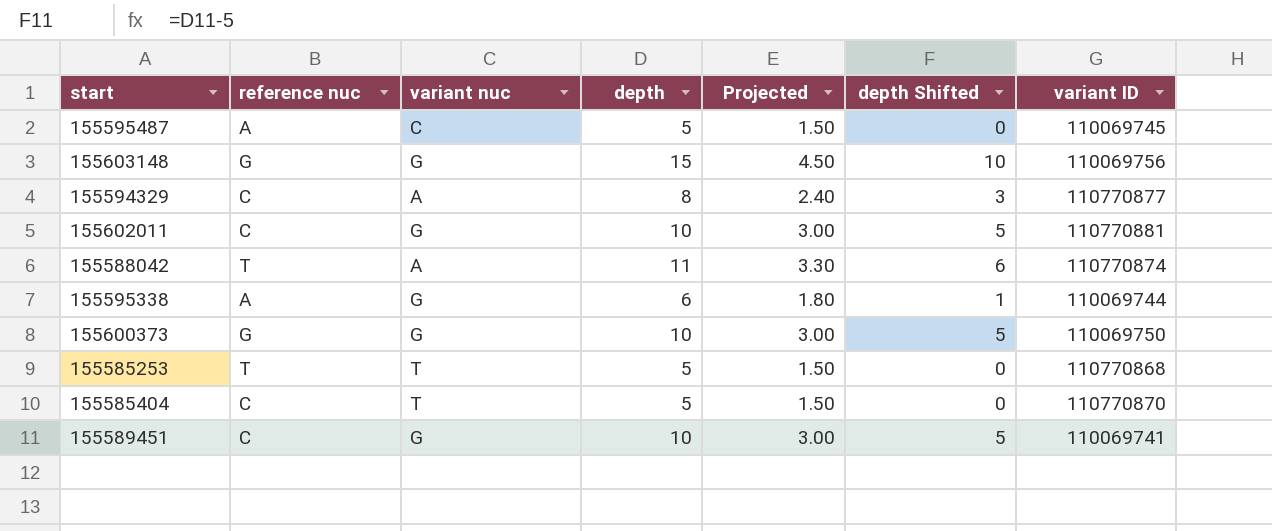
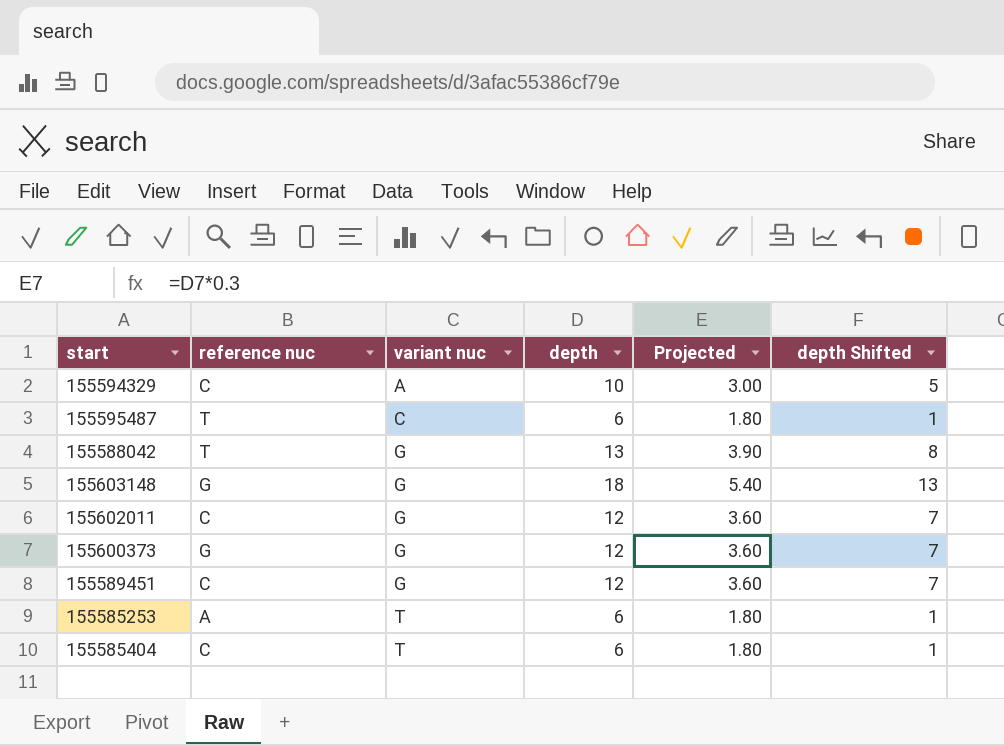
row order: none -> variant nuc ascending
column variant ID | position: 7 -> none
row 155595338: A | G | 6 | 1.80 | 1 | 110069744 -> none
155594329 | depth: 8 -> 10
155594329 | Projected: 2.40 -> 3.00
155594329 | depth Shifted: 3 -> 5
155595487 | reference nuc: A -> T
155595487 | depth: 5 -> 6
155595487 | Projected: 1.50 -> 1.80
155595487 | depth Shifted: 0 -> 1
155588042 | variant nuc: A -> G
155588042 | depth: 11 -> 13
155588042 | Projected: 3.30 -> 3.90
155588042 | depth Shifted: 6 -> 8
155603148 | depth: 15 -> 18
155603148 | Projected: 4.50 -> 5.40
155603148 | depth Shifted: 10 -> 13
155602011 | depth: 10 -> 12
155602011 | Projected: 3.00 -> 3.60
155602011 | depth Shifted: 5 -> 7
155600373 | depth: 10 -> 12
155600373 | Projected: 3.00 -> 3.60
155600373 | depth Shifted: 5 -> 7
155589451 | depth: 10 -> 12
155589451 | Projected: 3.00 -> 3.60
155589451 | depth Shifted: 5 -> 7
155585253 | reference nuc: T -> A
155585253 | depth: 5 -> 6
155585253 | Projected: 1.50 -> 1.80
155585253 | depth Shifted: 0 -> 1
155585404 | depth: 5 -> 6
155585404 | Projected: 1.50 -> 1.80
155585404 | depth Shifted: 0 -> 1

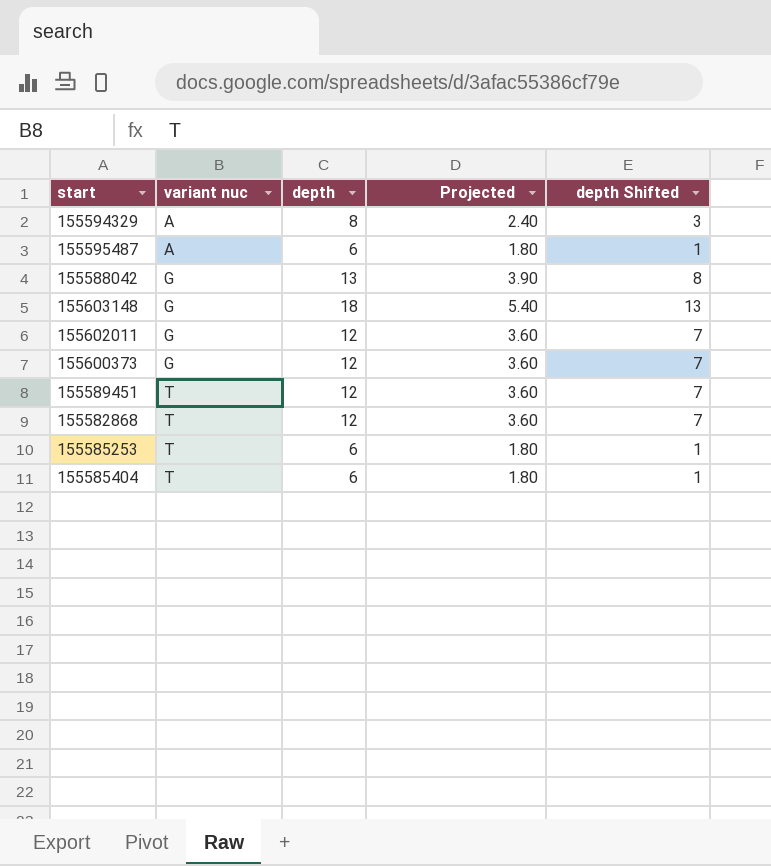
column reference nuc | position: 2 -> none
155594329 | depth: 10 -> 8
155594329 | Projected: 3.00 -> 2.40
155594329 | depth Shifted: 5 -> 3
155595487 | variant nuc: C -> A
155589451 | variant nuc: G -> T
row 155582868: none -> T | 12 | 3.60 | 7

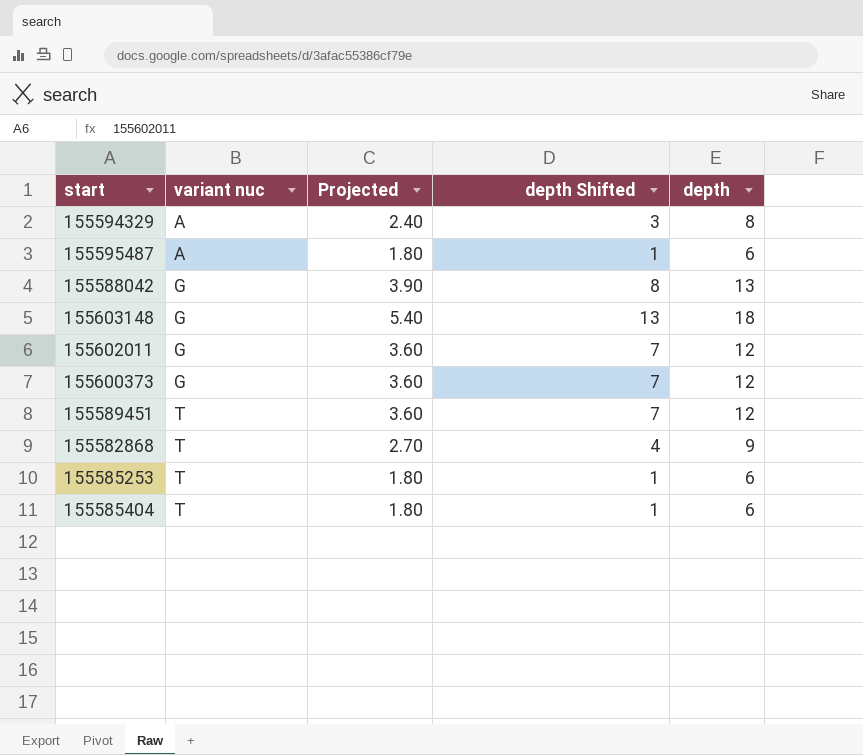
column depth | position: 3 -> 5
155582868 | Projected: 3.60 -> 2.70
155582868 | depth Shifted: 7 -> 4
155582868 | depth: 12 -> 9

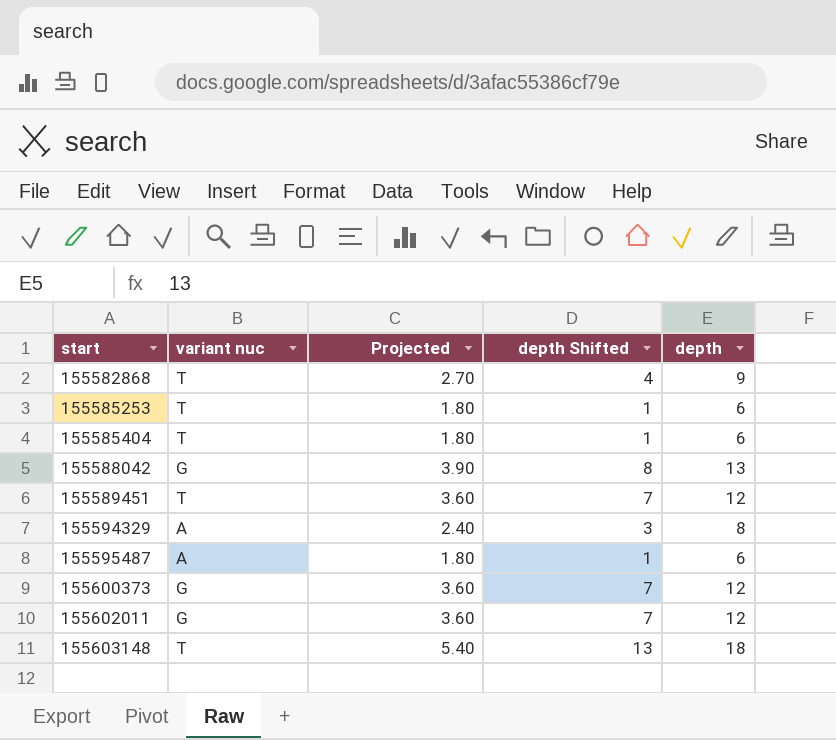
row order: variant nuc ascending -> start ascending
155603148 | variant nuc: G -> T

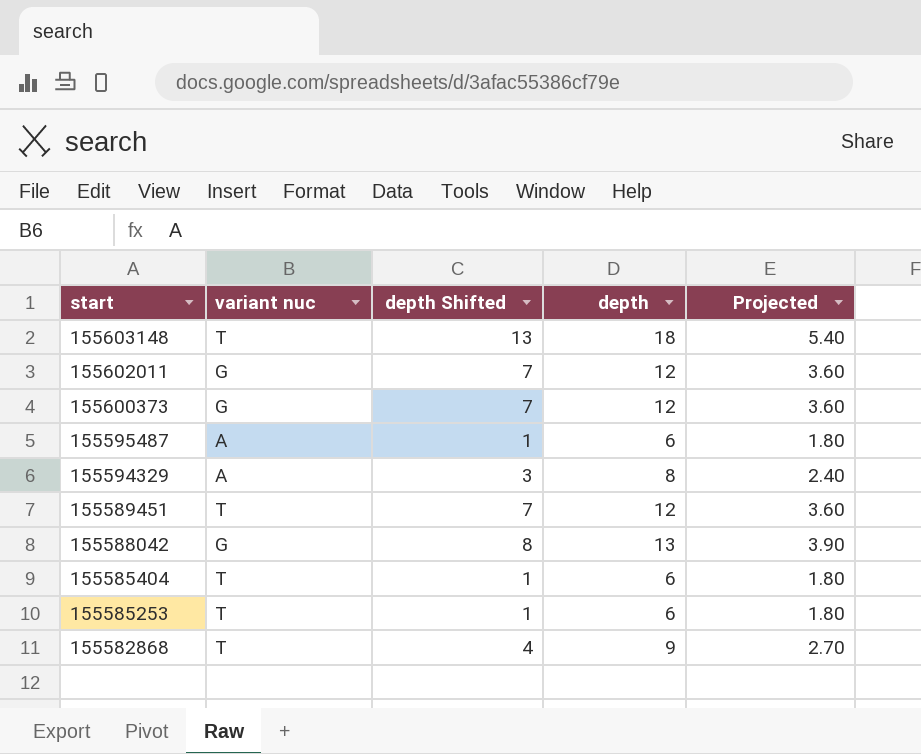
row order: start ascending -> start descending
column Projected | position: 3 -> 5

